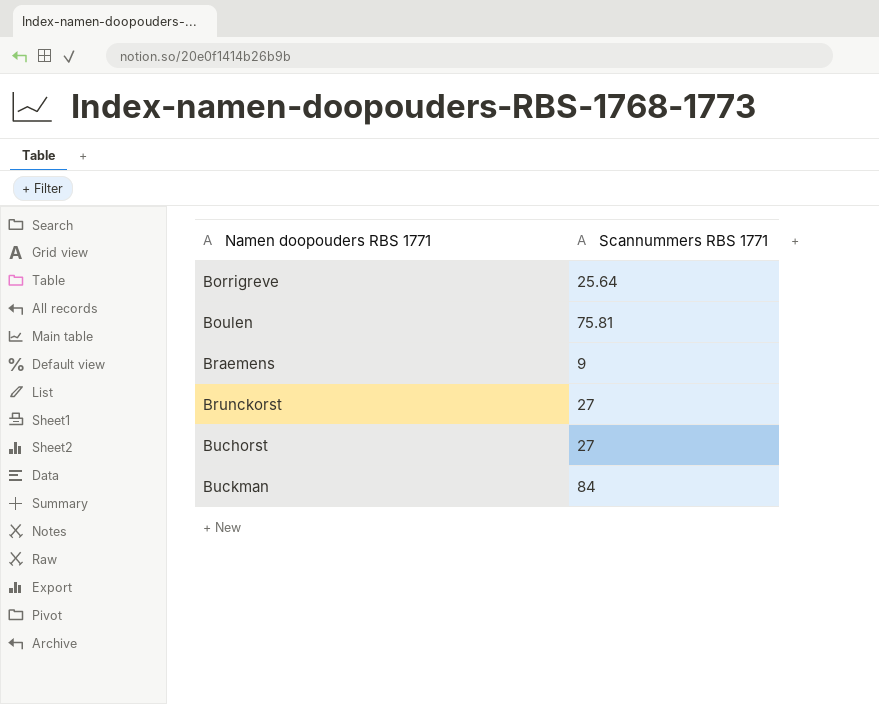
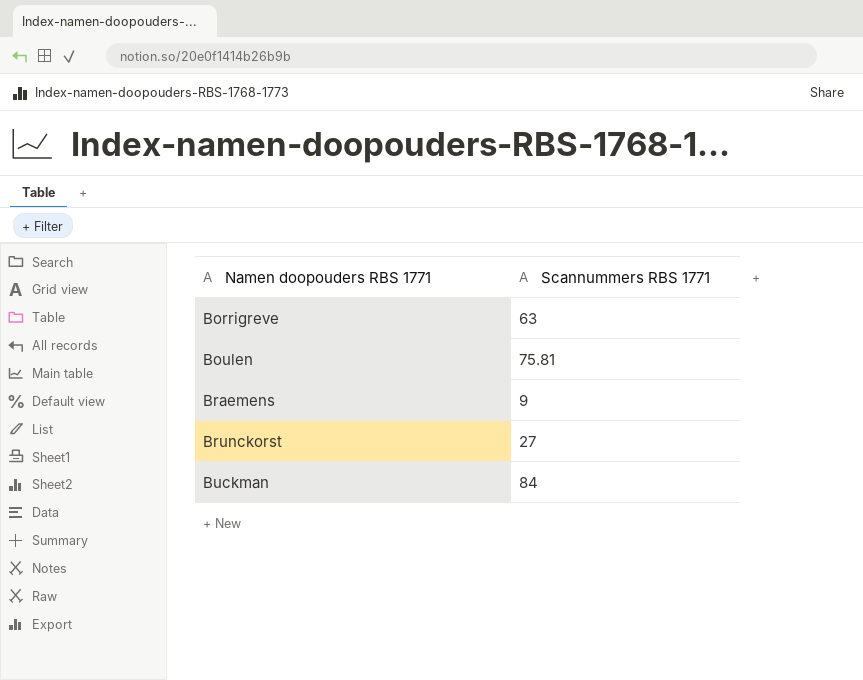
row Buchorst: 27 -> none
Borrigreve | Scannummers RBS 1771: 25.64 -> 63

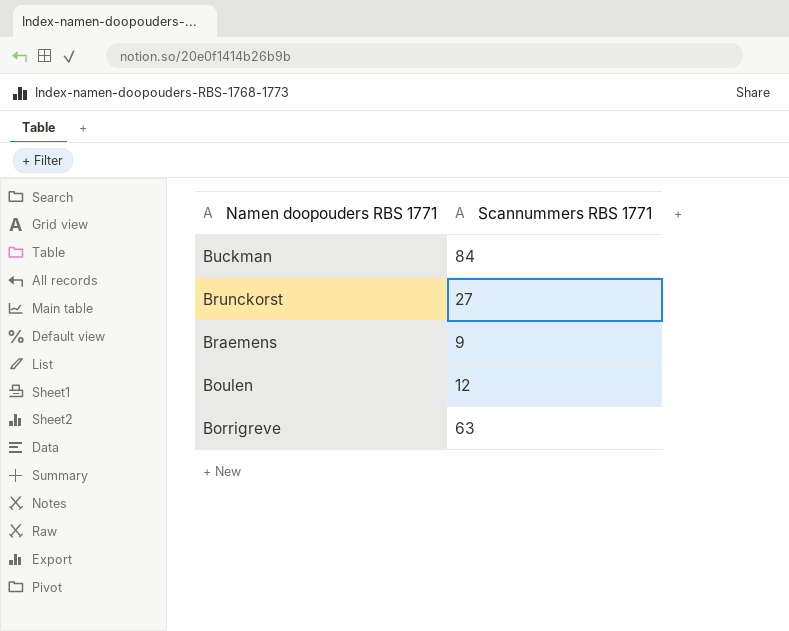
row order: Namen doopouders RBS 1771 ascending -> Namen doopouders RBS 1771 descending
Boulen | Scannummers RBS 1771: 75.81 -> 12

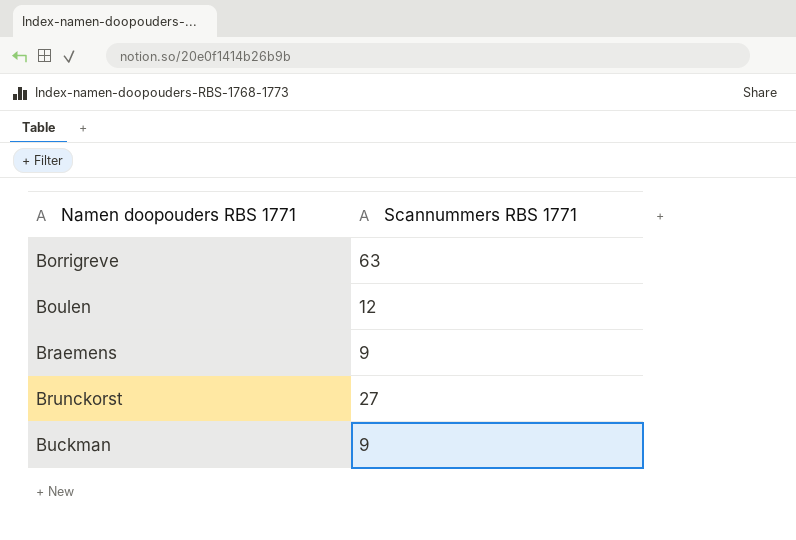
row order: Namen doopouders RBS 1771 descending -> Namen doopouders RBS 1771 ascending
Buckman | Scannummers RBS 1771: 84 -> 9

